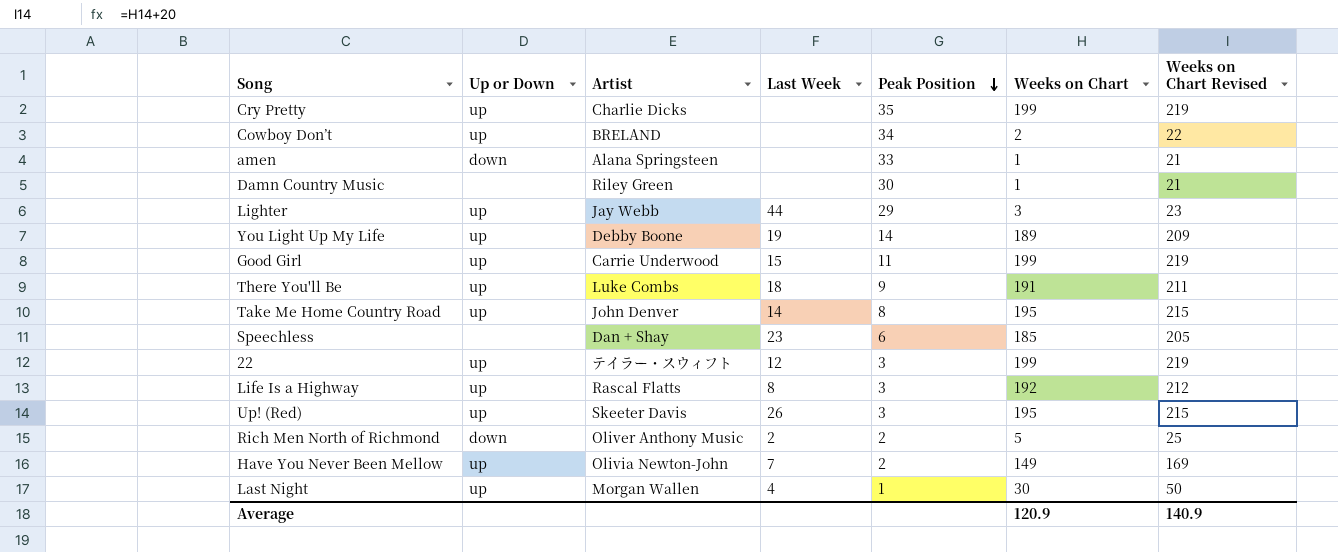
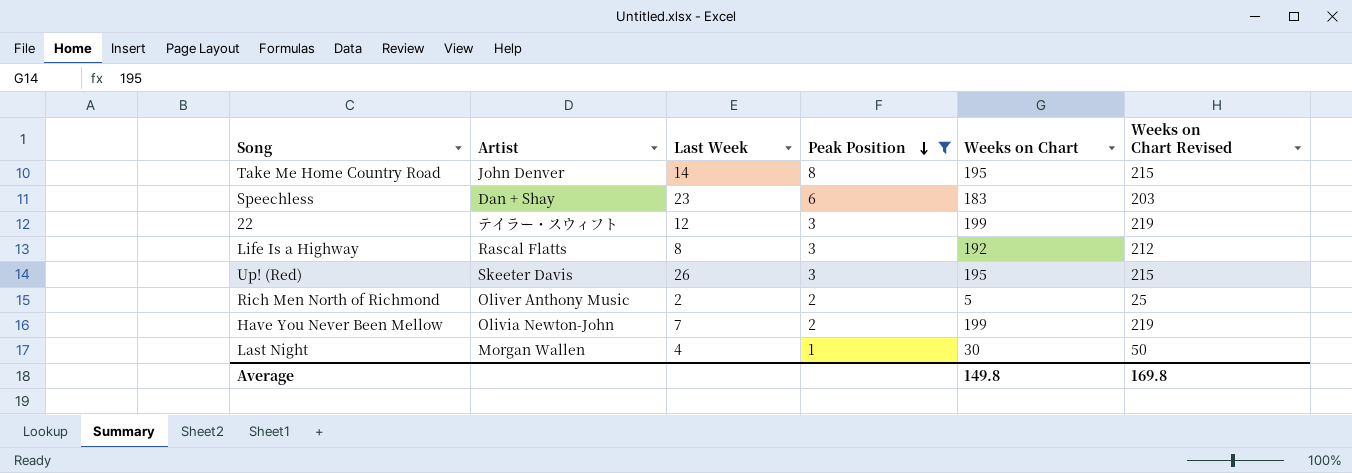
filter: none -> Peak Position <= 8
column Up or Down | position: 2 -> none
Speechless | Weeks on Chart: 185 -> 183
Speechless | Weeks on Chart Revised: 205 -> 203
Have You Never Been Mellow | Weeks on Chart: 149 -> 199
Have You Never Been Mellow | Weeks on Chart Revised: 169 -> 219
Average | Weeks on Chart: 120.9 -> 149.8
Average | Weeks on Chart Revised: 140.9 -> 169.8

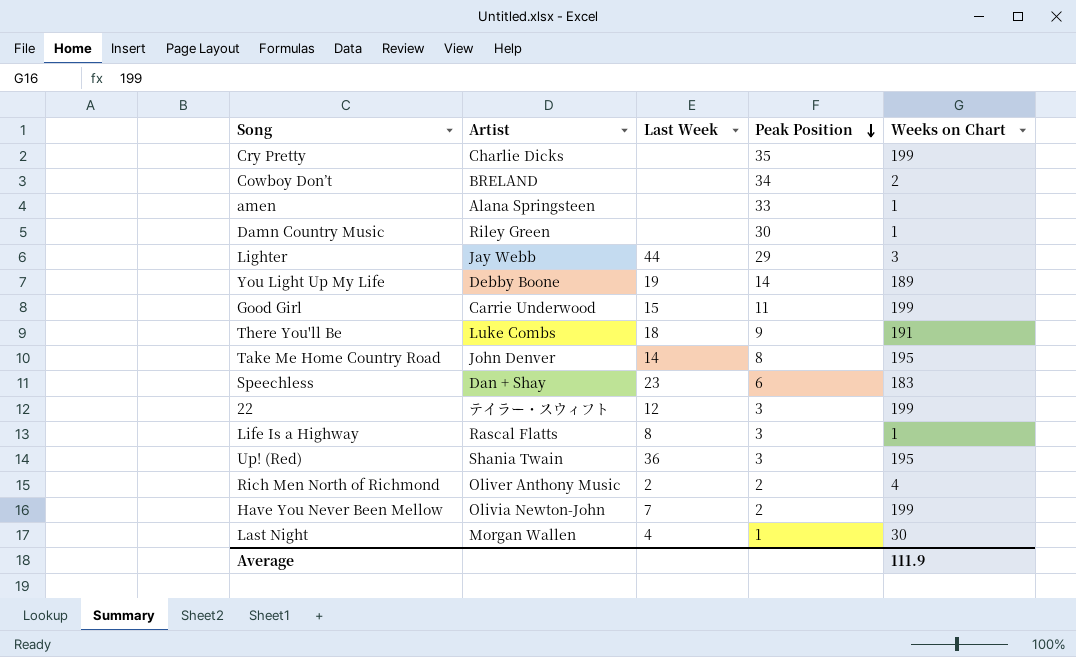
filter: Peak Position <= 8 -> none
column Weeks on Chart Revised | formula: [Weeks on Chart] + 20 -> none
Life Is a Highway | Weeks on Chart: 192 -> 1
Up! (Red) | Artist: Skeeter Davis -> Shania Twain
Up! (Red) | Last Week: 26 -> 36
Rich Men North of Richmond | Weeks on Chart: 5 -> 4
Average | Weeks on Chart: 149.8 -> 111.9

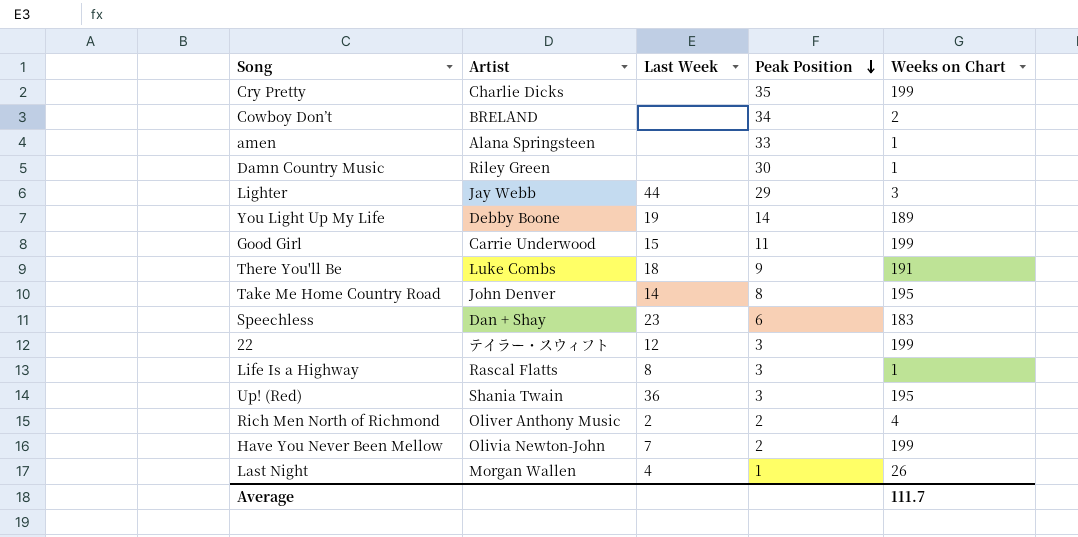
Last Night | Weeks on Chart: 30 -> 26
Average | Weeks on Chart: 111.9 -> 111.7

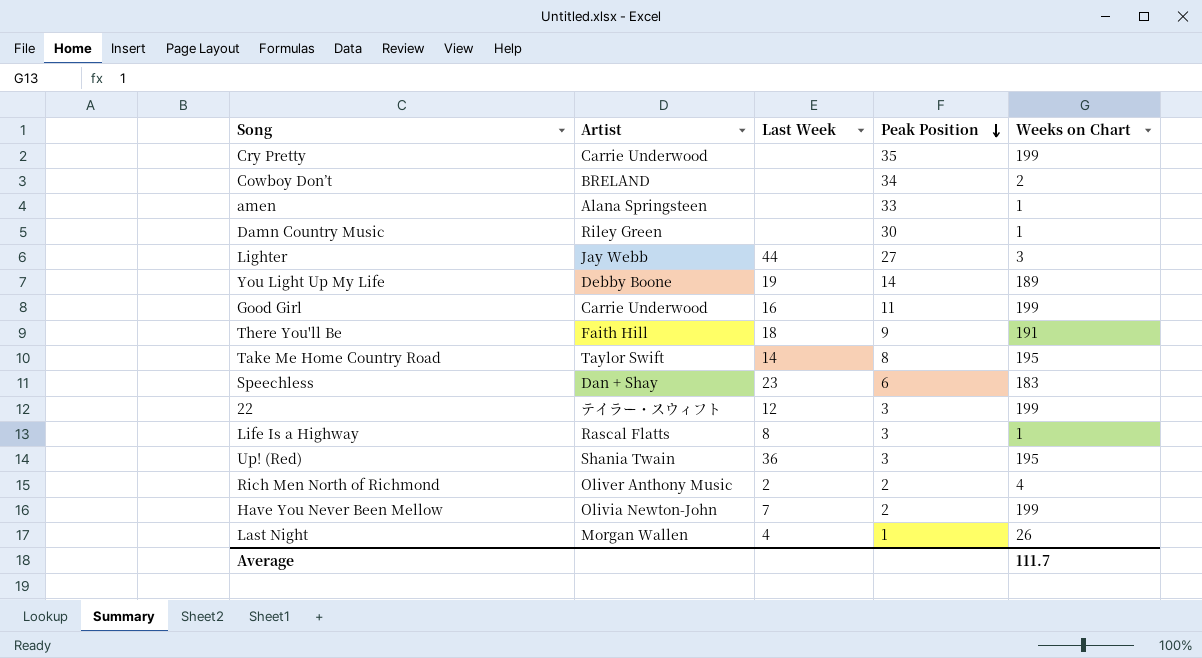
Cry Pretty | Artist: Charlie Dicks -> Carrie Underwood
Lighter | Peak Position: 29 -> 27
Good Girl | Last Week: 15 -> 16
There You'll Be | Artist: Luke Combs -> Faith Hill
Take Me Home Country Road | Artist: John Denver -> Taylor Swift

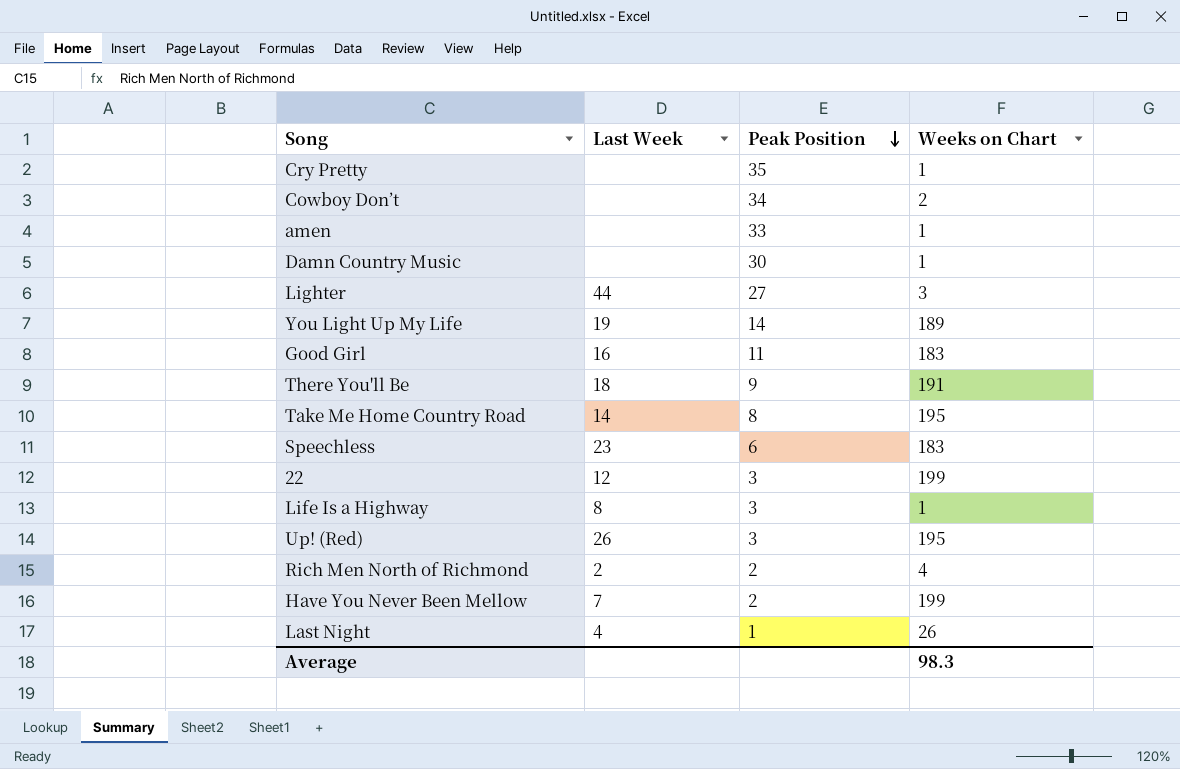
column Artist | position: 2 -> none
Cry Pretty | Weeks on Chart: 199 -> 1
Good Girl | Weeks on Chart: 199 -> 183
Up! (Red) | Last Week: 36 -> 26
Average | Weeks on Chart: 111.7 -> 98.3

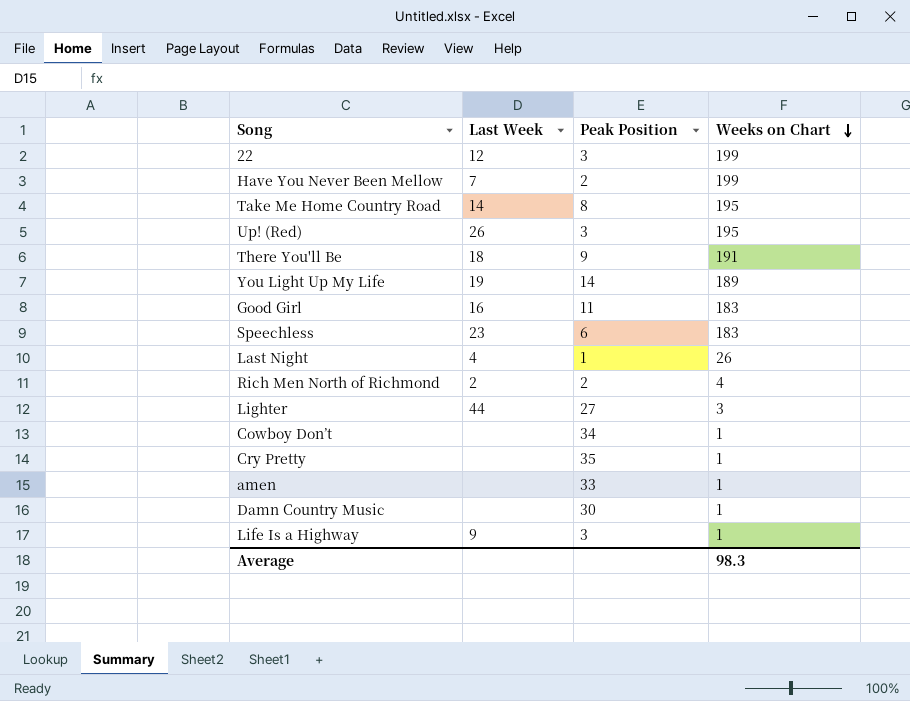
row order: Peak Position descending -> Weeks on Chart descending
Cowboy Don’t | Weeks on Chart: 2 -> 1
Life Is a Highway | Last Week: 8 -> 9

